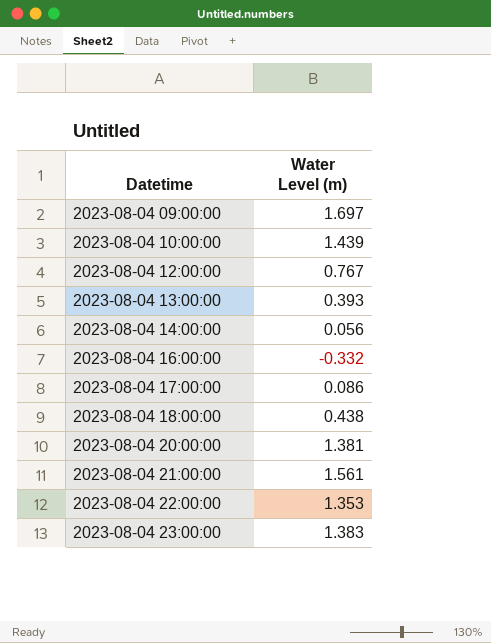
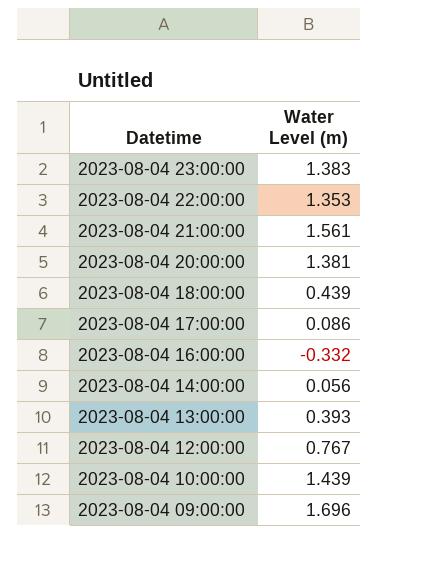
row order: Datetime ascending -> Datetime descending
2023-08-04 18:00:00 | Water Level (m): 0.438 -> 0.439
2023-08-04 09:00:00 | Water Level (m): 1.697 -> 1.696

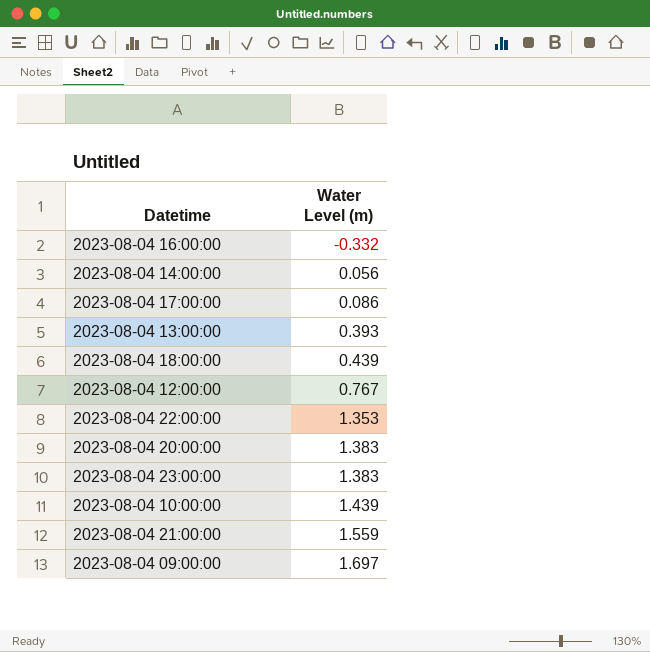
row order: Datetime descending -> Water Level (m) ascending
2023-08-04 20:00:00 | Water Level (m): 1.381 -> 1.383
2023-08-04 21:00:00 | Water Level (m): 1.561 -> 1.559
2023-08-04 09:00:00 | Water Level (m): 1.696 -> 1.697

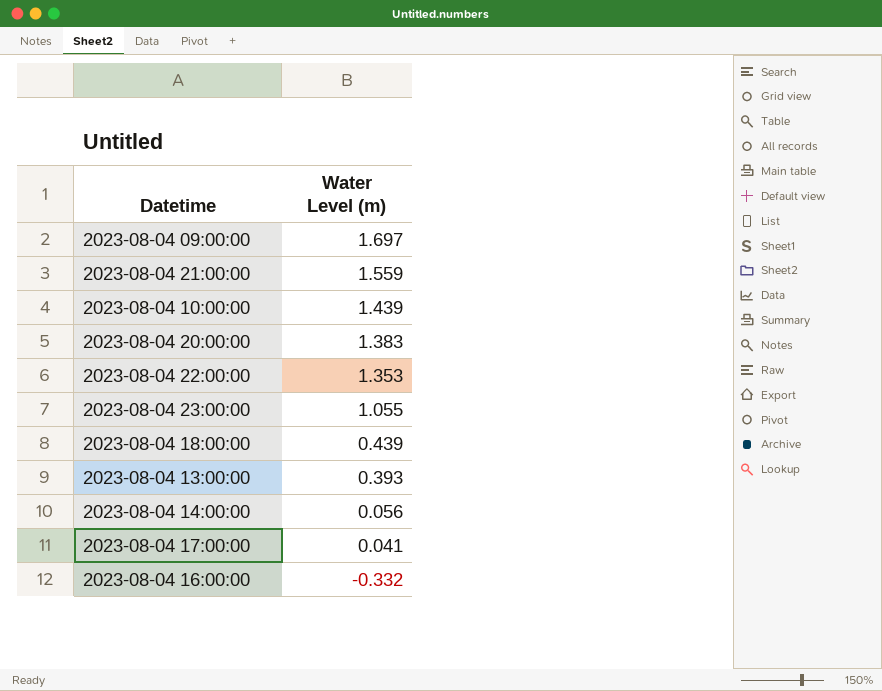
row order: Water Level (m) ascending -> Water Level (m) descending
row 2023-08-04 12:00:00: 0.767 -> none
2023-08-04 23:00:00 | Water Level (m): 1.383 -> 1.055
2023-08-04 17:00:00 | Water Level (m): 0.086 -> 0.041

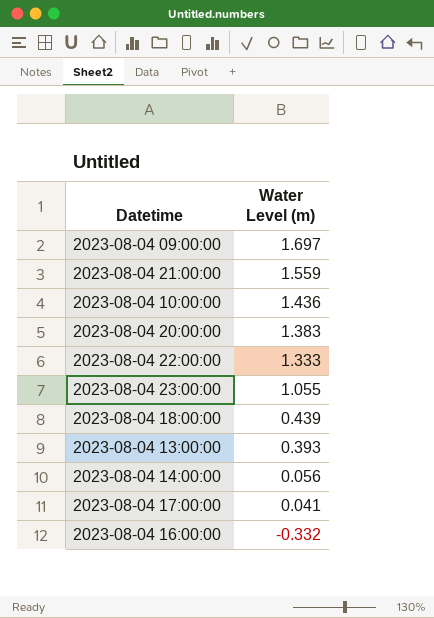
2023-08-04 10:00:00 | Water Level (m): 1.439 -> 1.436
2023-08-04 22:00:00 | Water Level (m): 1.353 -> 1.333

